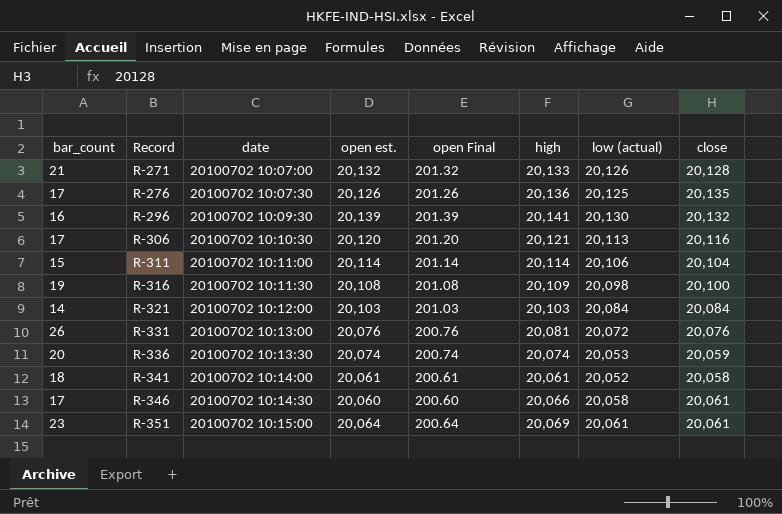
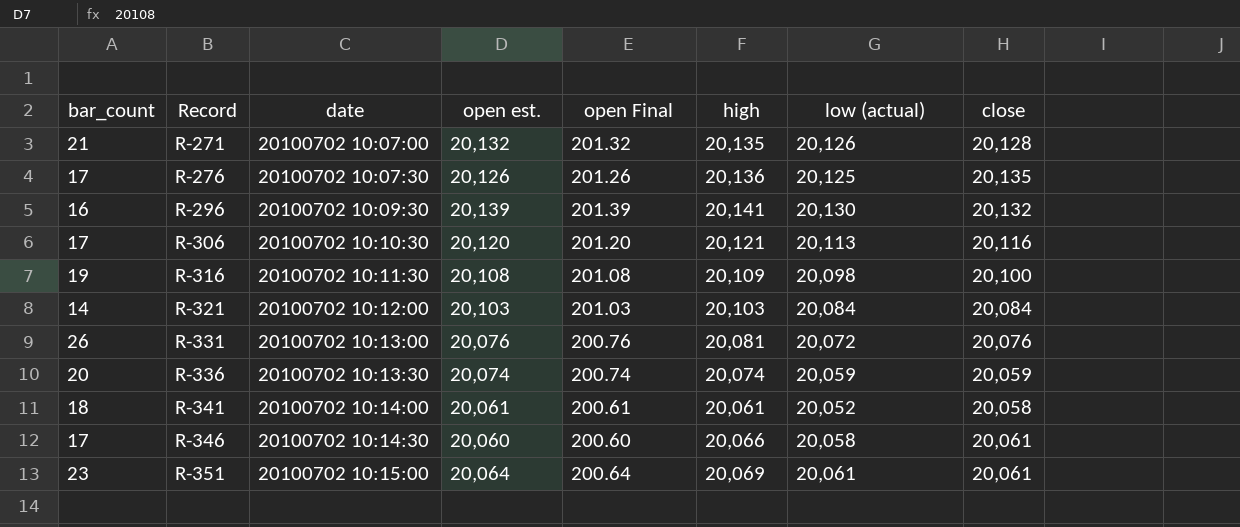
row R-311: 15 | 20100702 10:11:00 | 20,114 | 201.14 | 20,114 | 20,106 | 20,104 -> none
R-271 | high: 20,133 -> 20,135
R-336 | low (actual): 20,053 -> 20,059

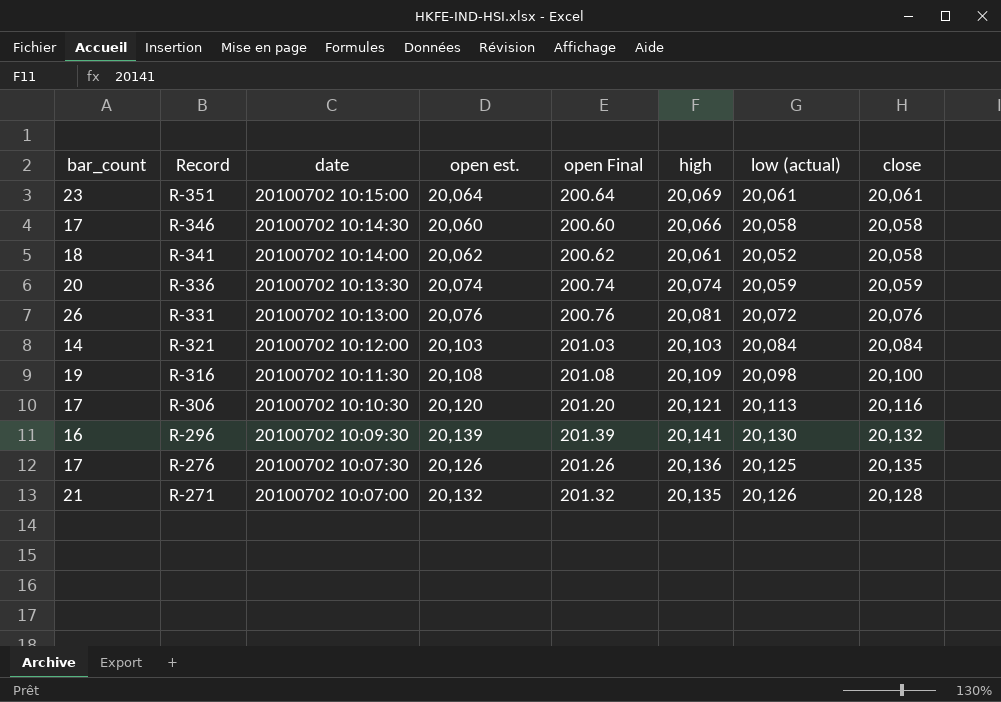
row order: Record ascending -> Record descending
R-346 | close: 20,061 -> 20,058
R-341 | open est.: 20,061 -> 20,062
R-341 | open Final: 200.61 -> 200.62

